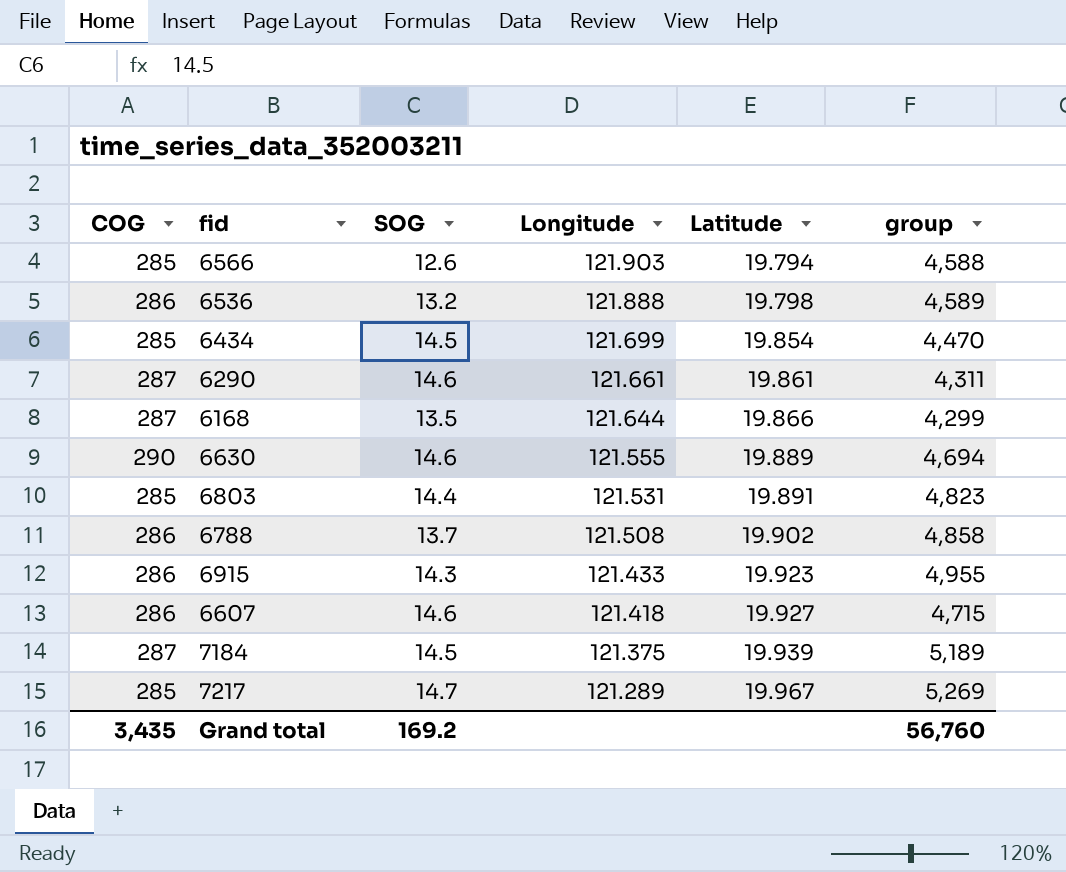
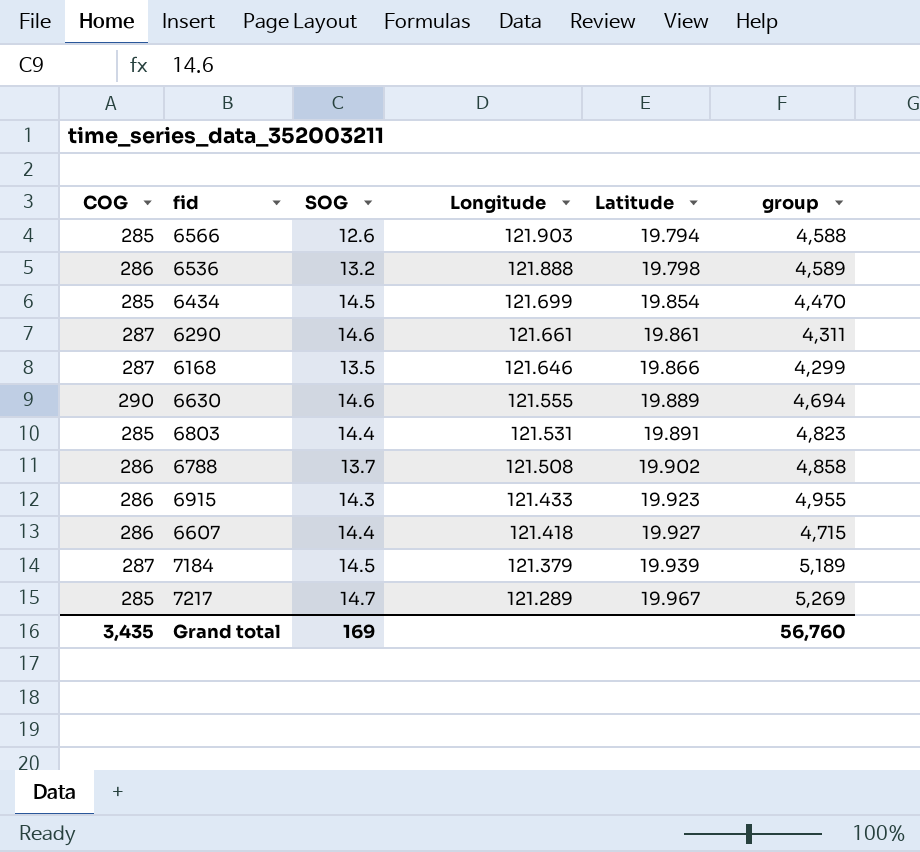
6168 | Longitude: 121.644 -> 121.646
6607 | SOG: 14.6 -> 14.4
7184 | Longitude: 121.375 -> 121.379
Grand total | SOG: 169.2 -> 169

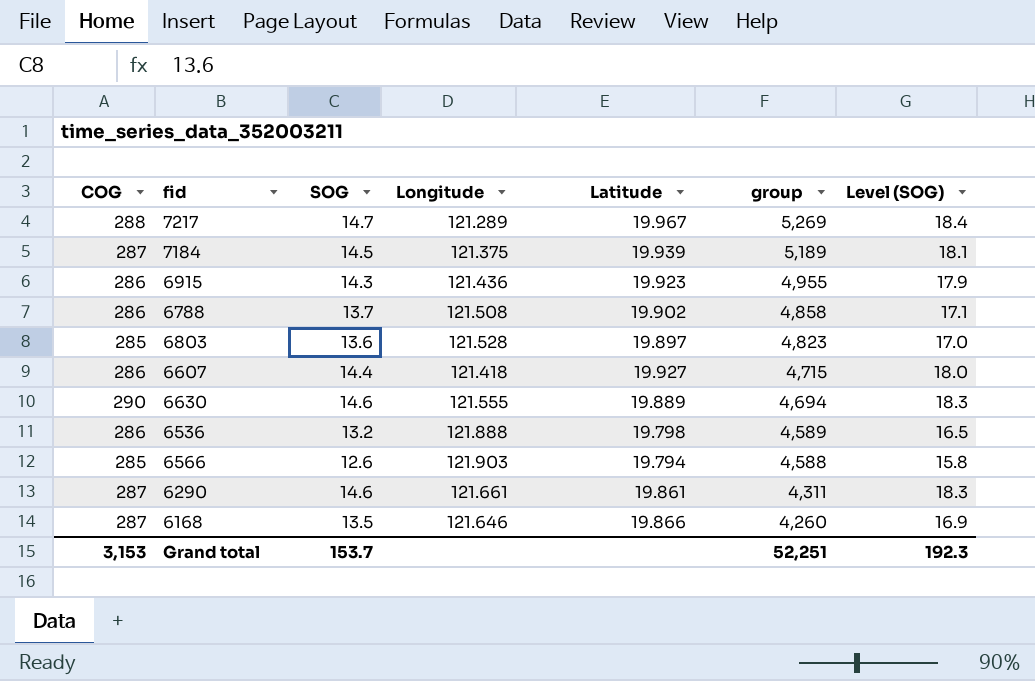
row order: Longitude descending -> group descending
column Level (SOG) | formula: none -> [SOG] * 1.25
row 6434: 285 | 14.5 | 121.699 | 19.854 | 4,470 -> none
7217 | COG: 285 -> 288
7184 | Longitude: 121.379 -> 121.375
6915 | Longitude: 121.433 -> 121.436
6803 | SOG: 14.4 -> 13.6
6803 | Longitude: 121.531 -> 121.528
6803 | Latitude: 19.891 -> 19.897
6168 | group: 4,299 -> 4,260
Grand total | COG: 3,435 -> 3,153
Grand total | SOG: 169 -> 153.7
Grand total | group: 56,760 -> 52,251

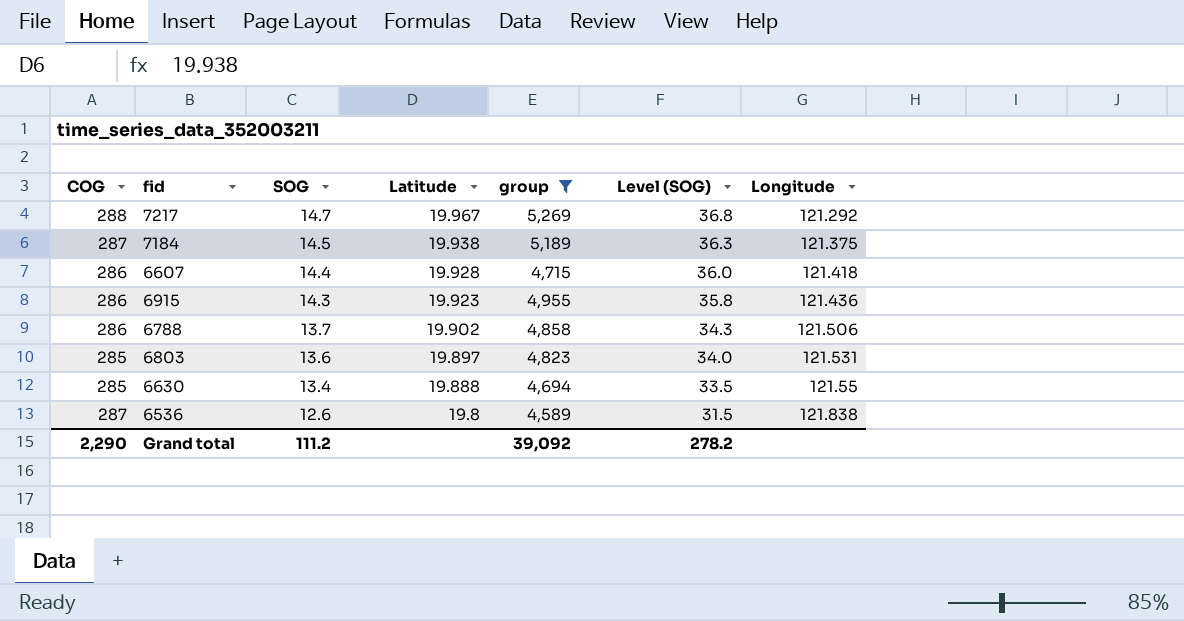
filter: none -> group >= 4,589
row order: group descending -> SOG descending
column Level (SOG) | formula: [SOG] * 1.25 -> [SOG] * 2.5
column Longitude | position: 4 -> 7
7217 | Longitude: 121.289 -> 121.292
7184 | Latitude: 19.939 -> 19.938
6607 | Latitude: 19.927 -> 19.928
6788 | Longitude: 121.508 -> 121.506
6803 | Longitude: 121.528 -> 121.531
6630 | COG: 290 -> 285
6630 | SOG: 14.6 -> 13.4
6630 | Latitude: 19.889 -> 19.888
6630 | Longitude: 121.555 -> 121.55
6536 | COG: 286 -> 287
6536 | SOG: 13.2 -> 12.6
6536 | Latitude: 19.798 -> 19.8
6536 | Longitude: 121.888 -> 121.838
Grand total | COG: 3,153 -> 2,290
Grand total | SOG: 153.7 -> 111.2
Grand total | group: 52,251 -> 39,092
Grand total | Level (SOG): 192.3 -> 278.2

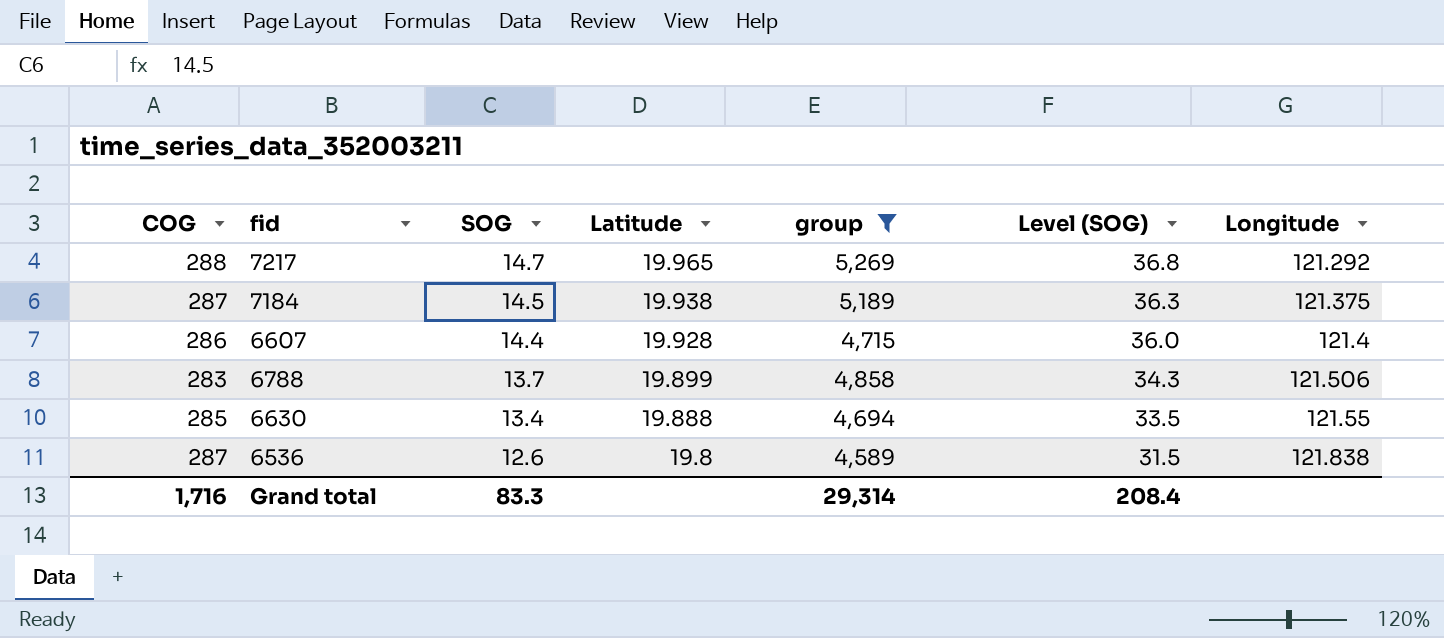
row 6915: 286 | 14.3 | 19.923 | 4,955 | 35.8 | 121.436 -> none
row 6803: 285 | 13.6 | 19.897 | 4,823 | 34.0 | 121.531 -> none
7217 | Latitude: 19.967 -> 19.965
6607 | Longitude: 121.418 -> 121.4
6788 | COG: 286 -> 283
6788 | Latitude: 19.902 -> 19.899
Grand total | COG: 2,290 -> 1,716
Grand total | SOG: 111.2 -> 83.3
Grand total | group: 39,092 -> 29,314
Grand total | Level (SOG): 278.2 -> 208.4

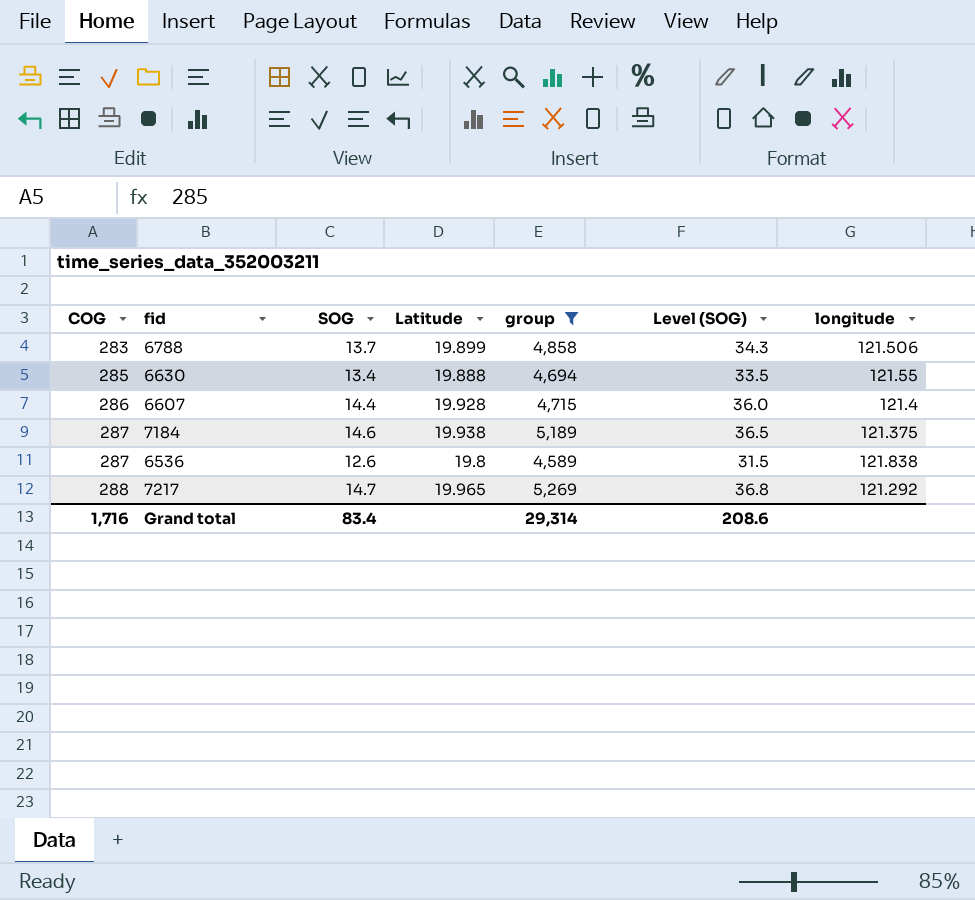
row order: SOG descending -> COG ascending
column name: Longitude -> longitude
7184 | SOG: 14.5 -> 14.6
7184 | Level (SOG): 36.3 -> 36.5
Grand total | SOG: 83.3 -> 83.4
Grand total | Level (SOG): 208.4 -> 208.6

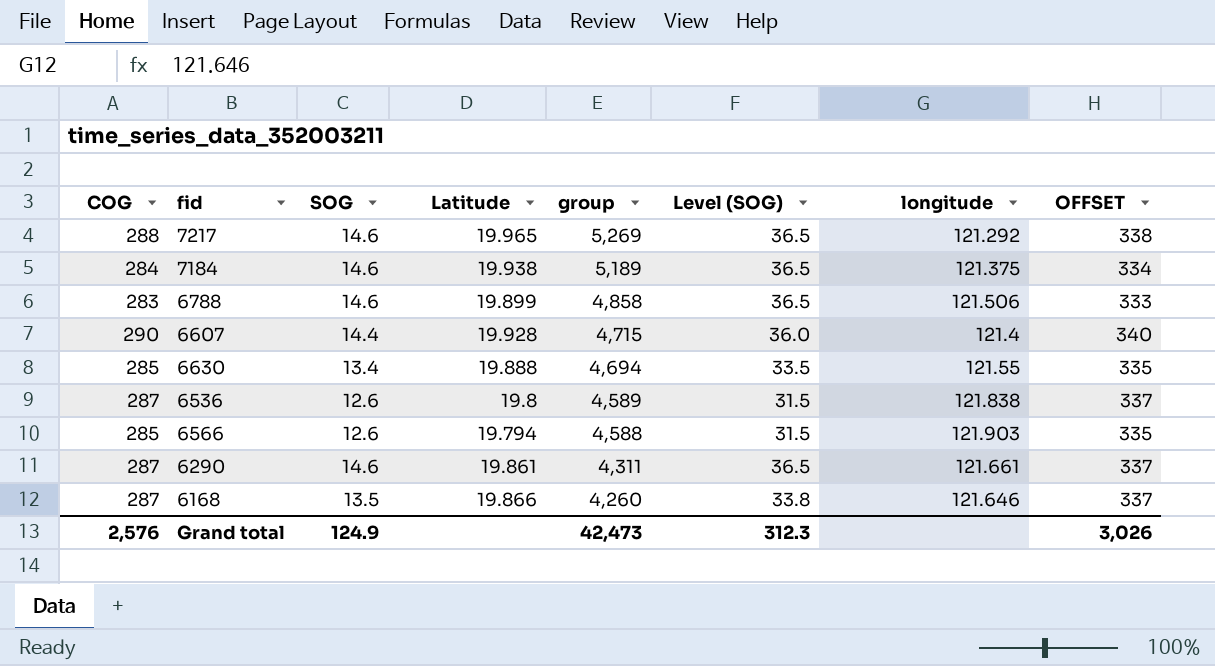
filter: group >= 4,589 -> none
row order: COG ascending -> group descending
column OFFSET | formula: none -> [COG] + 50
7217 | SOG: 14.7 -> 14.6
7217 | Level (SOG): 36.8 -> 36.5
7184 | COG: 287 -> 284
6788 | SOG: 13.7 -> 14.6
6788 | Level (SOG): 34.3 -> 36.5
6607 | COG: 286 -> 290
Grand total | COG: 1,716 -> 2,576
Grand total | SOG: 83.4 -> 124.9
Grand total | group: 29,314 -> 42,473
Grand total | Level (SOG): 208.6 -> 312.3

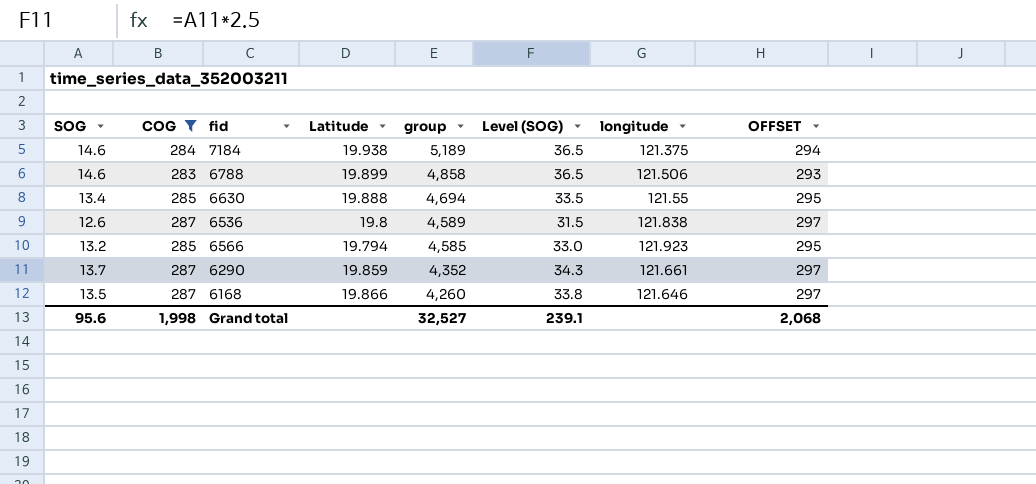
filter: none -> COG <= 287
column SOG | position: 3 -> 1
column OFFSET | formula: [COG] + 50 -> [COG] + 10
6566 | SOG: 12.6 -> 13.2
6566 | group: 4,588 -> 4,585
6566 | Level (SOG): 31.5 -> 33.0
6566 | longitude: 121.903 -> 121.923
6290 | SOG: 14.6 -> 13.7
6290 | Latitude: 19.861 -> 19.859
6290 | group: 4,311 -> 4,352
6290 | Level (SOG): 36.5 -> 34.3
Grand total | SOG: 124.9 -> 95.6
Grand total | COG: 2,576 -> 1,998
Grand total | group: 42,473 -> 32,527
Grand total | Level (SOG): 312.3 -> 239.1
Grand total | OFFSET: 3,026 -> 2,068

